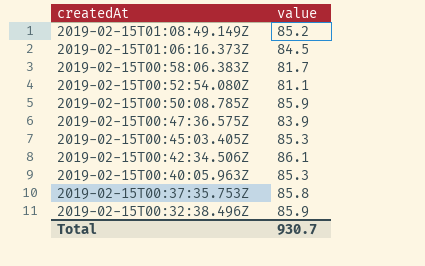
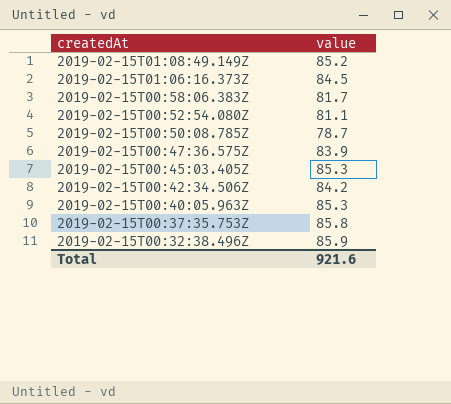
2019-02-15T00:50:08.785Z | value: 85.9 -> 78.7
2019-02-15T00:42:34.506Z | value: 86.1 -> 84.2
Total | value: 930.7 -> 921.6

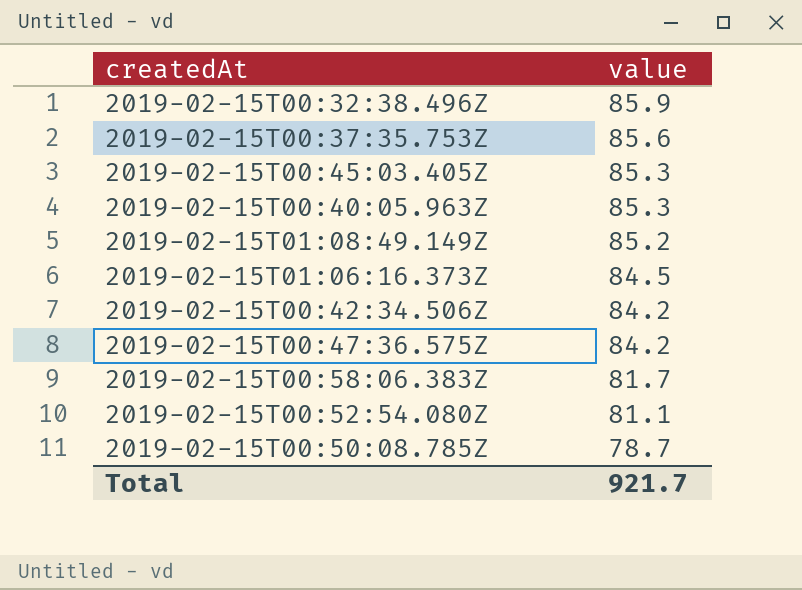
row order: createdAt descending -> value descending
2019-02-15T00:37:35.753Z | value: 85.8 -> 85.6
2019-02-15T00:47:36.575Z | value: 83.9 -> 84.2
Total | value: 921.6 -> 921.7

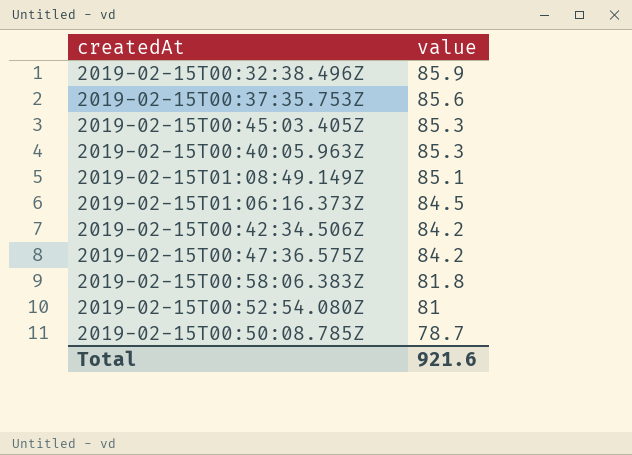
2019-02-15T01:08:49.149Z | value: 85.2 -> 85.1
2019-02-15T00:58:06.383Z | value: 81.7 -> 81.8
2019-02-15T00:52:54.080Z | value: 81.1 -> 81
Total | value: 921.7 -> 921.6

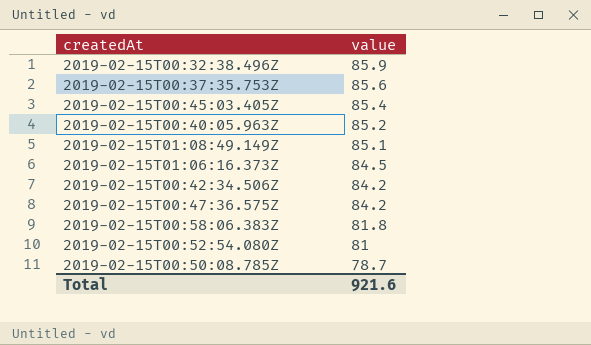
2019-02-15T00:45:03.405Z | value: 85.3 -> 85.4
2019-02-15T00:40:05.963Z | value: 85.3 -> 85.2

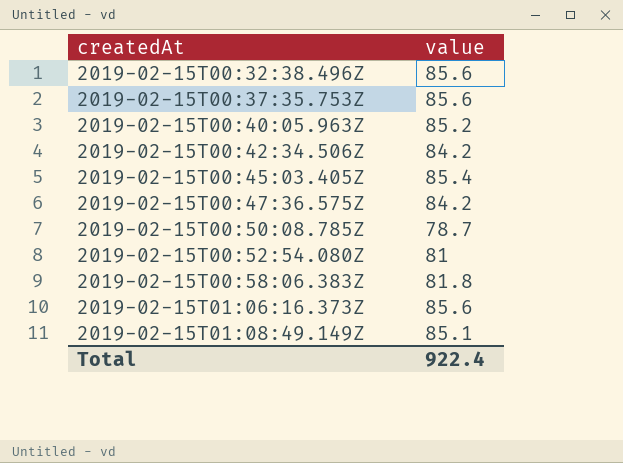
row order: value descending -> createdAt ascending
2019-02-15T00:32:38.496Z | value: 85.9 -> 85.6
2019-02-15T01:06:16.373Z | value: 84.5 -> 85.6
Total | value: 921.6 -> 922.4

